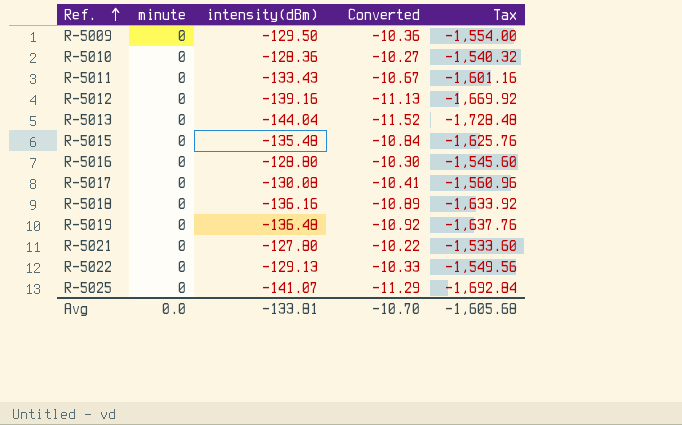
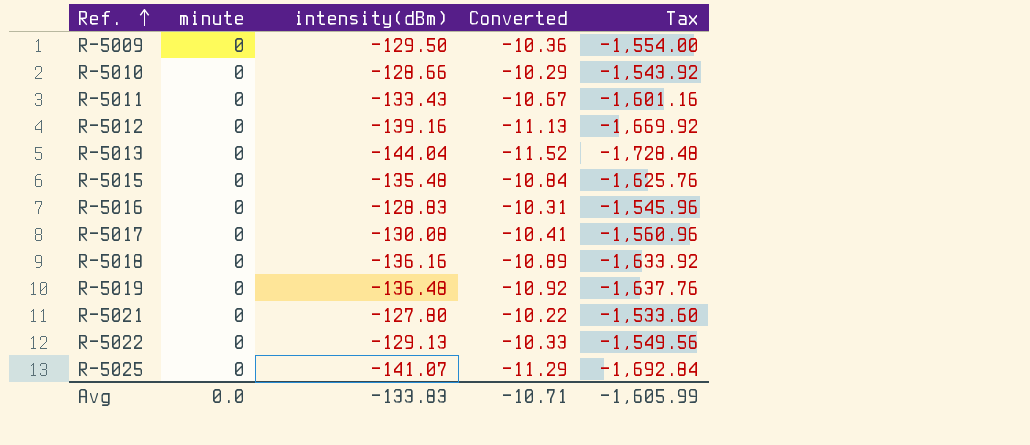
R-5010 | intensity(dBm): -128.36 -> -128.66
R-5010 | Converted: -10.27 -> -10.29
R-5010 | Tax: -1,540.32 -> -1,543.92
R-5016 | intensity(dBm): -128.80 -> -128.83
R-5016 | Converted: -10.30 -> -10.31
R-5016 | Tax: -1,545.60 -> -1,545.96
Avg | intensity(dBm): -133.81 -> -133.83
Avg | Converted: -10.70 -> -10.71
Avg | Tax: -1,605.68 -> -1,605.99

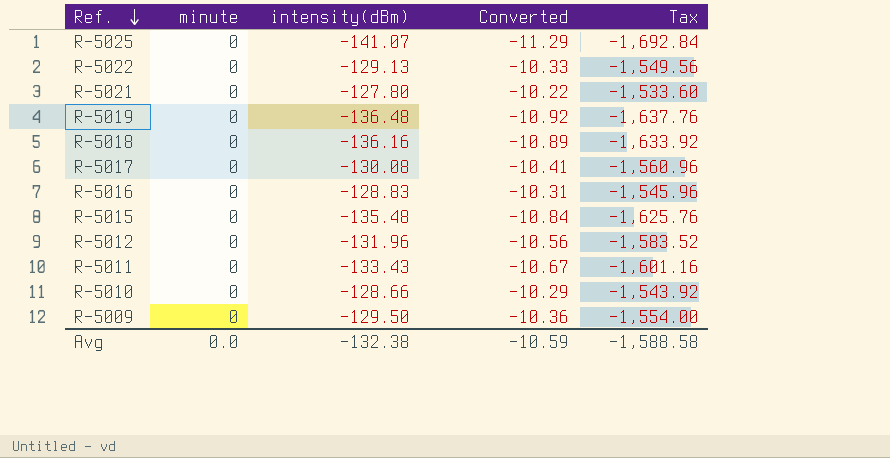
row order: Ref. ascending -> Ref. descending
row R-5013: 0 | -144.04 | -11.52 | -1,728.48 -> none
R-5012 | intensity(dBm): -139.16 -> -131.96
R-5012 | Converted: -11.13 -> -10.56
R-5012 | Tax: -1,669.92 -> -1,583.52
Avg | intensity(dBm): -133.83 -> -132.38
Avg | Converted: -10.71 -> -10.59
Avg | Tax: -1,605.99 -> -1,588.58

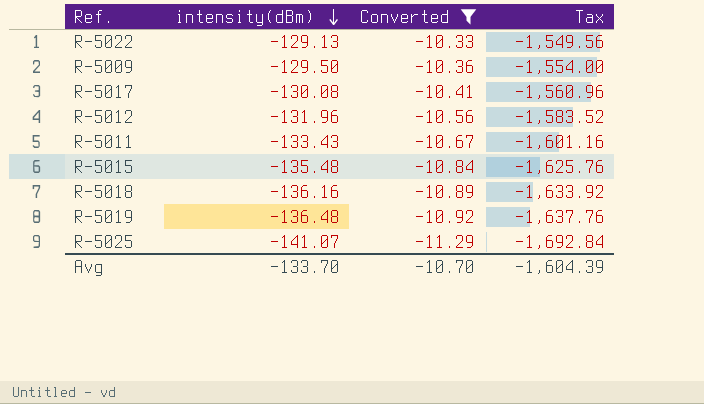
filter: none -> Converted <= -10.33
row order: Ref. descending -> intensity(dBm) descending
column minute | position: 2 -> none
Avg | intensity(dBm): -132.38 -> -133.70
Avg | Converted: -10.59 -> -10.70
Avg | Tax: -1,588.58 -> -1,604.39

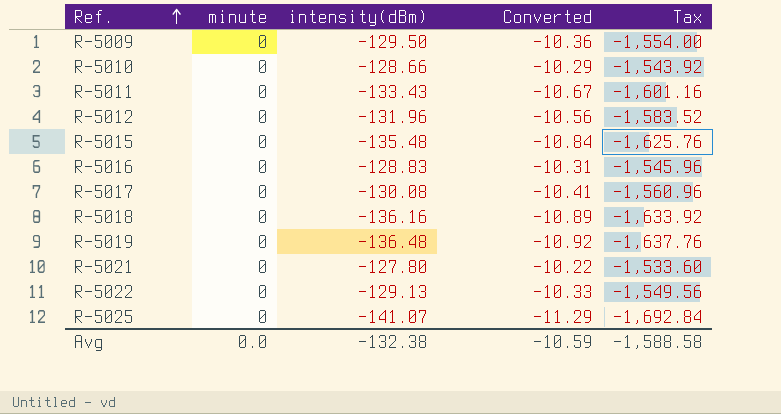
filter: Converted <= -10.33 -> none
row order: intensity(dBm) descending -> Ref. ascending
column minute | position: none -> 2
Avg | intensity(dBm): -133.70 -> -132.38
Avg | Converted: -10.70 -> -10.59
Avg | Tax: -1,604.39 -> -1,588.58

